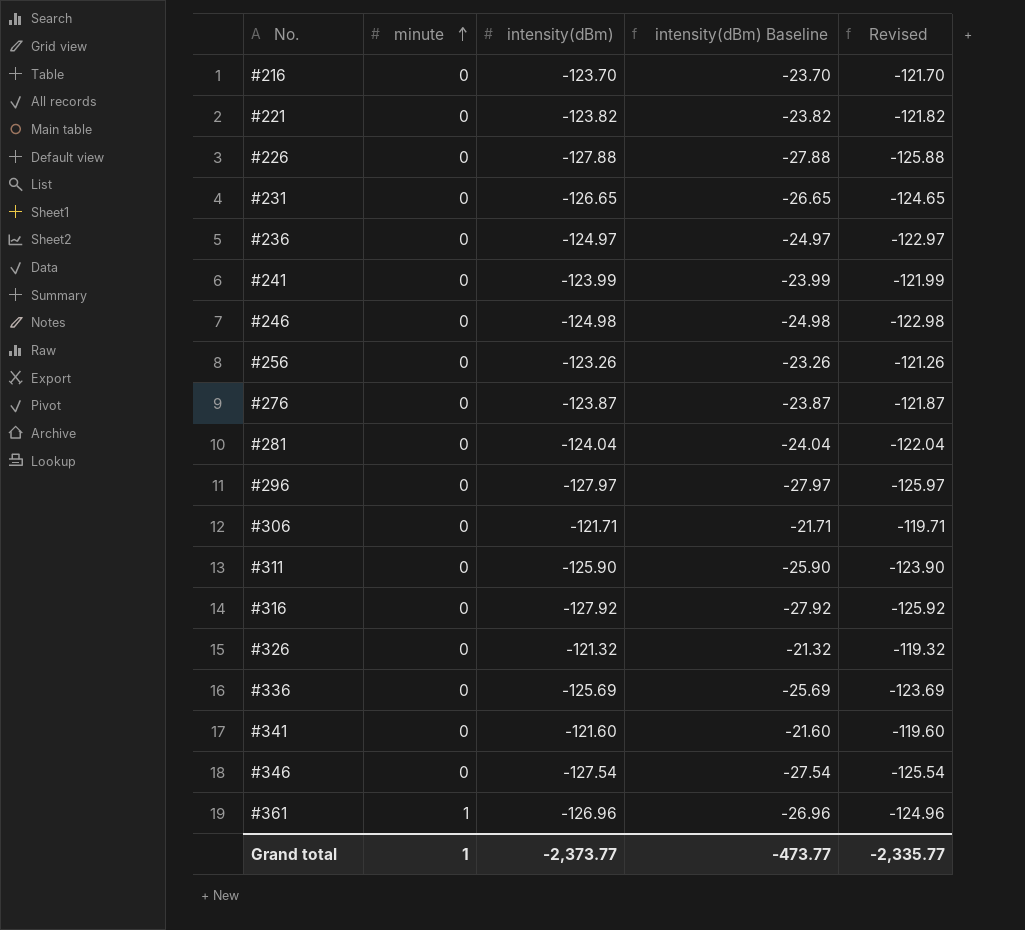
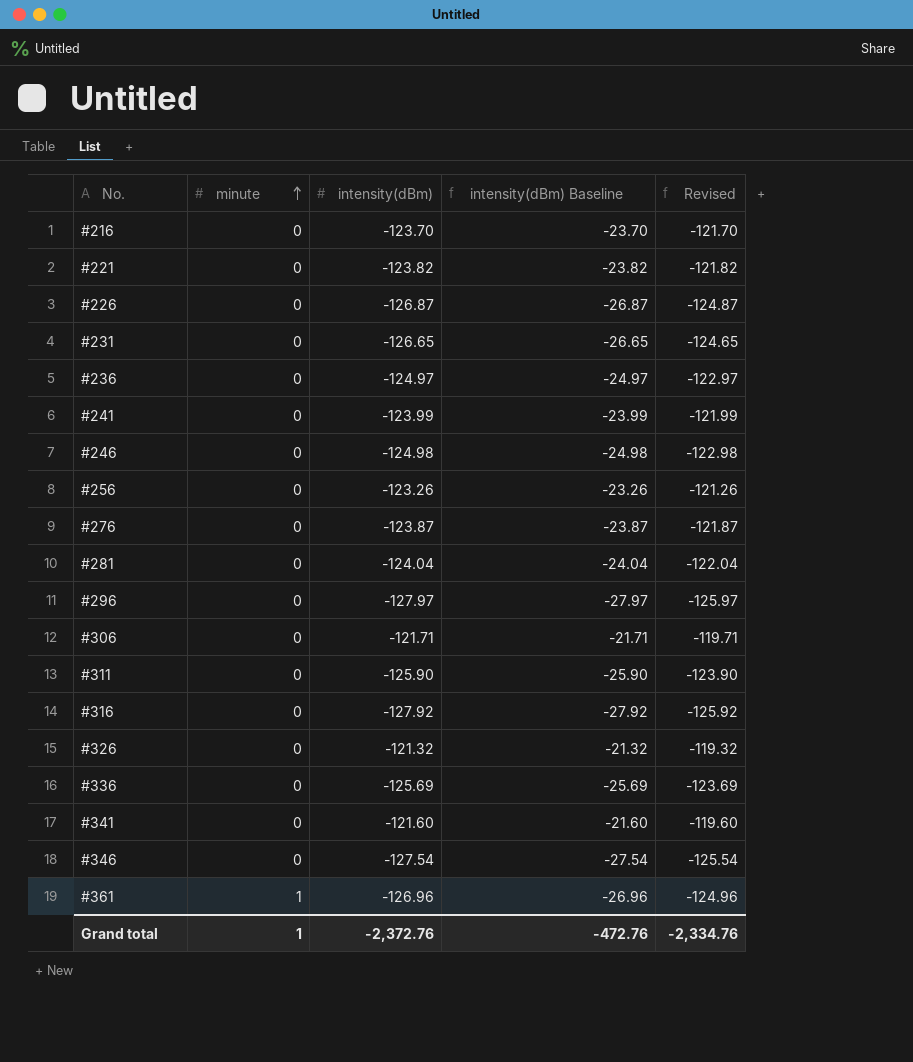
#226 | intensity(dBm): -127.88 -> -126.87
#226 | intensity(dBm) Baseline: -27.88 -> -26.87
#226 | Revised: -125.88 -> -124.87
Grand total | intensity(dBm): -2,373.77 -> -2,372.76
Grand total | intensity(dBm) Baseline: -473.77 -> -472.76
Grand total | Revised: -2,335.77 -> -2,334.76

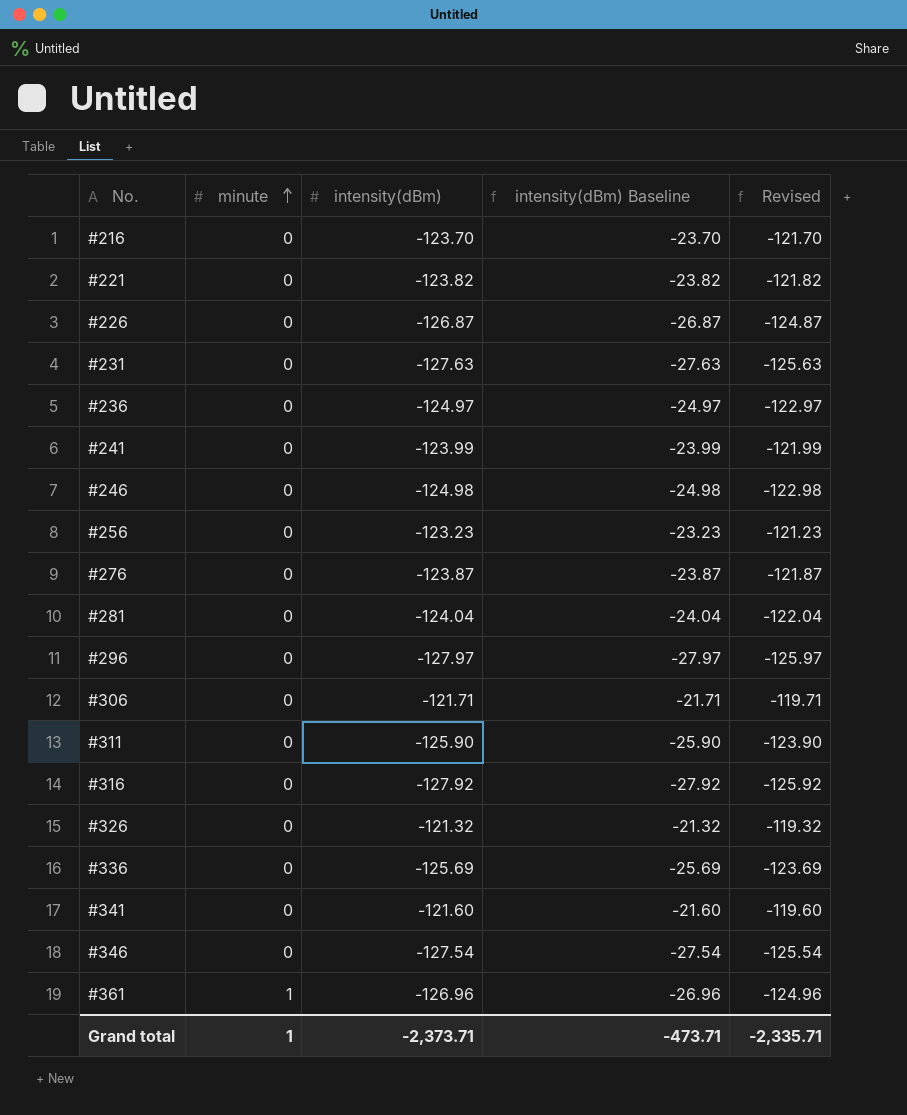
#231 | intensity(dBm): -126.65 -> -127.63
#231 | intensity(dBm) Baseline: -26.65 -> -27.63
#231 | Revised: -124.65 -> -125.63
#256 | intensity(dBm): -123.26 -> -123.23
#256 | intensity(dBm) Baseline: -23.26 -> -23.23
#256 | Revised: -121.26 -> -121.23
Grand total | intensity(dBm): -2,372.76 -> -2,373.71
Grand total | intensity(dBm) Baseline: -472.76 -> -473.71
Grand total | Revised: -2,334.76 -> -2,335.71

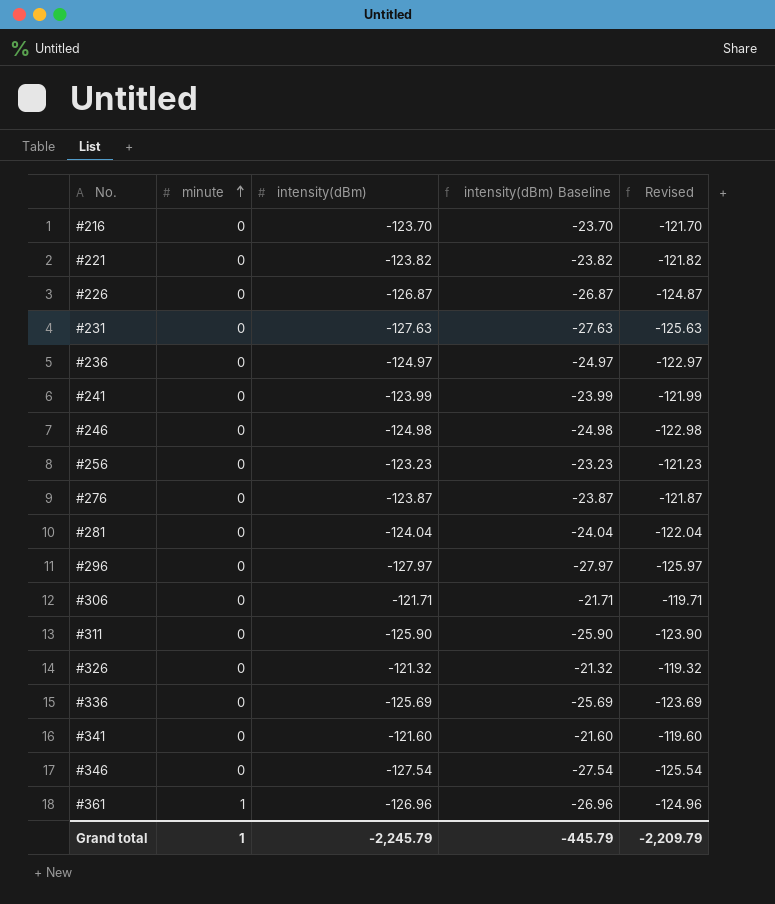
row #316: 0 | -127.92 | -27.92 | -125.92 -> none
Grand total | intensity(dBm): -2,373.71 -> -2,245.79
Grand total | intensity(dBm) Baseline: -473.71 -> -445.79
Grand total | Revised: -2,335.71 -> -2,209.79

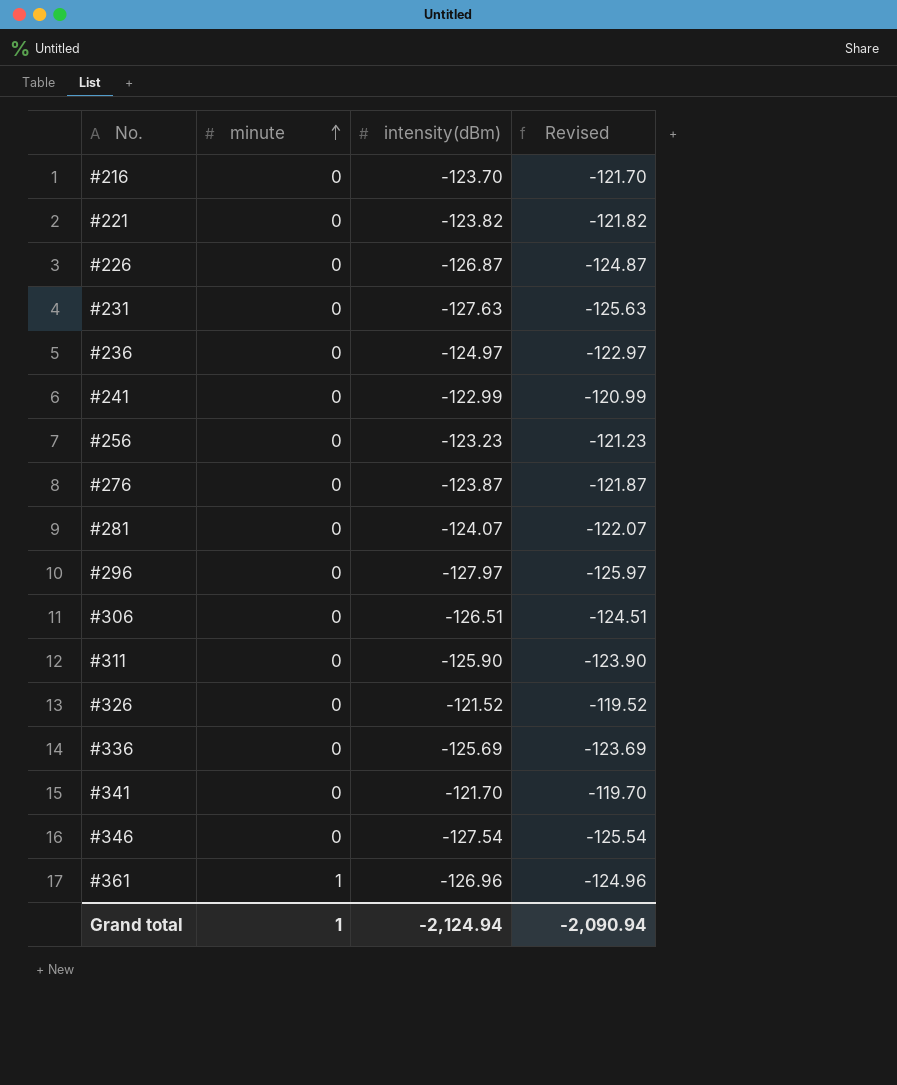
column intensity(dBm) Baseline | formula: [intensity(dBm)] + 100 -> none
row #246: 0 | -124.98 | -24.98 | -122.98 -> none
#241 | intensity(dBm): -123.99 -> -122.99
#241 | Revised: -121.99 -> -120.99
#281 | intensity(dBm): -124.04 -> -124.07
#281 | Revised: -122.04 -> -122.07
#306 | intensity(dBm): -121.71 -> -126.51
#306 | Revised: -119.71 -> -124.51
#326 | intensity(dBm): -121.32 -> -121.52
#326 | Revised: -119.32 -> -119.52
#341 | intensity(dBm): -121.60 -> -121.70
#341 | Revised: -119.60 -> -119.70
Grand total | intensity(dBm): -2,245.79 -> -2,124.94
Grand total | Revised: -2,209.79 -> -2,090.94

